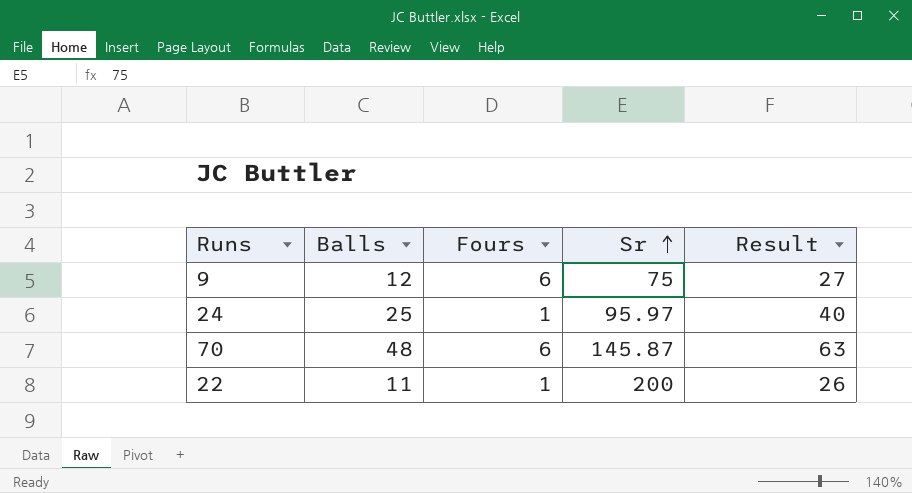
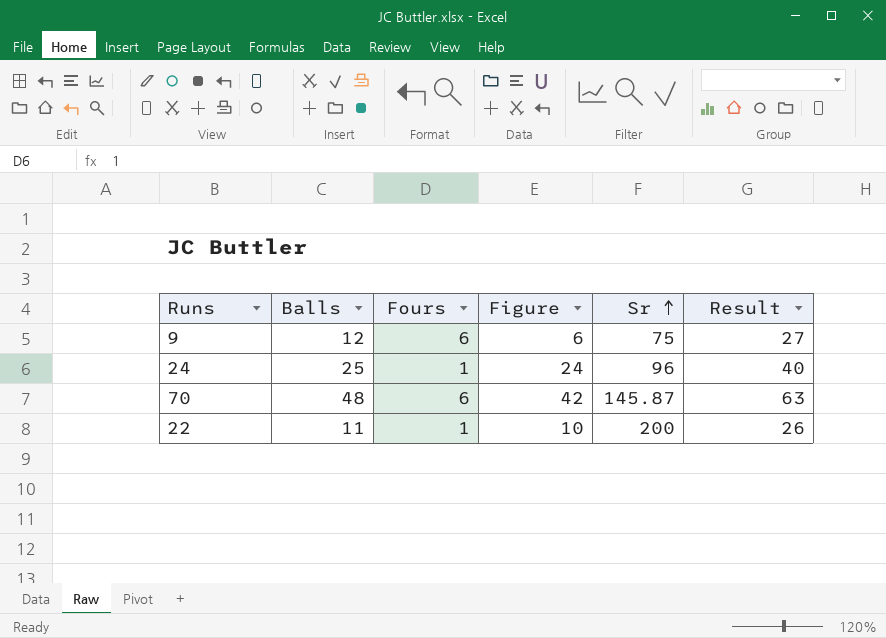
column Figure | formula: none -> [Balls] - [Fours]
24 | Sr: 95.97 -> 96

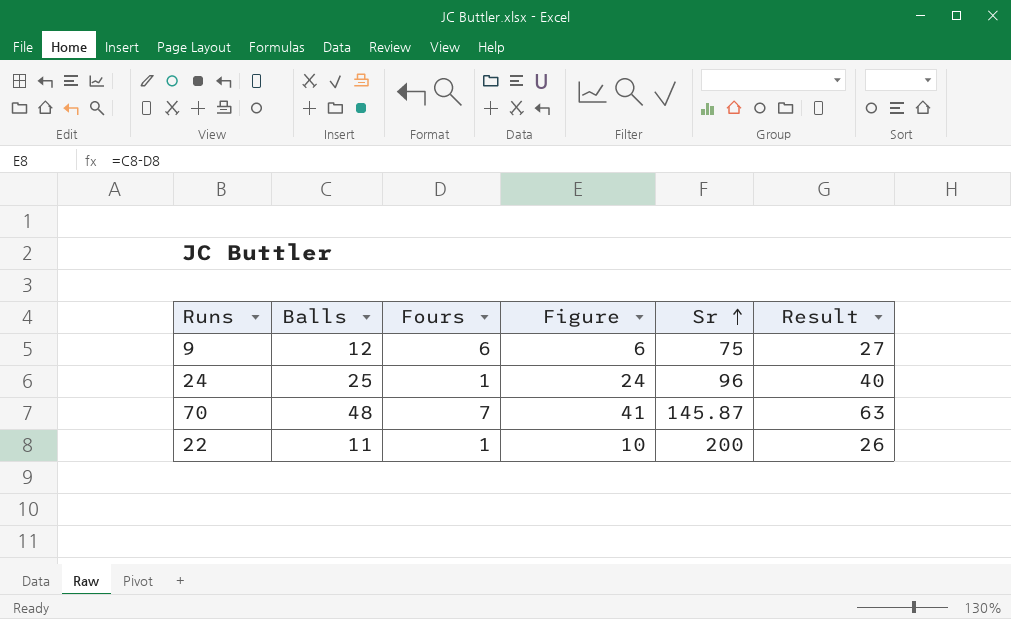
70 | Fours: 6 -> 7
70 | Figure: 42 -> 41

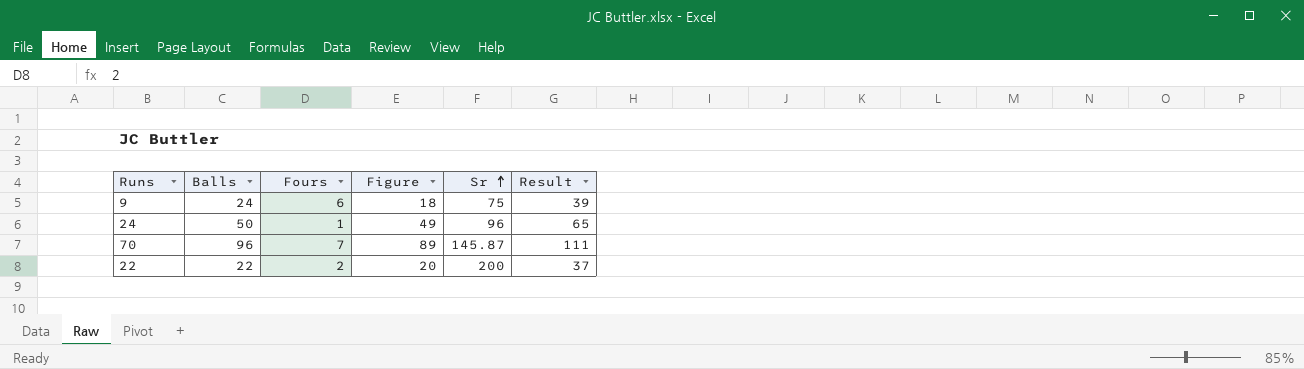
9 | Balls: 12 -> 24
9 | Figure: 6 -> 18
9 | Result: 27 -> 39
24 | Balls: 25 -> 50
24 | Figure: 24 -> 49
24 | Result: 40 -> 65
70 | Balls: 48 -> 96
70 | Figure: 41 -> 89
70 | Result: 63 -> 111
22 | Balls: 11 -> 22
22 | Fours: 1 -> 2
22 | Figure: 10 -> 20
22 | Result: 26 -> 37

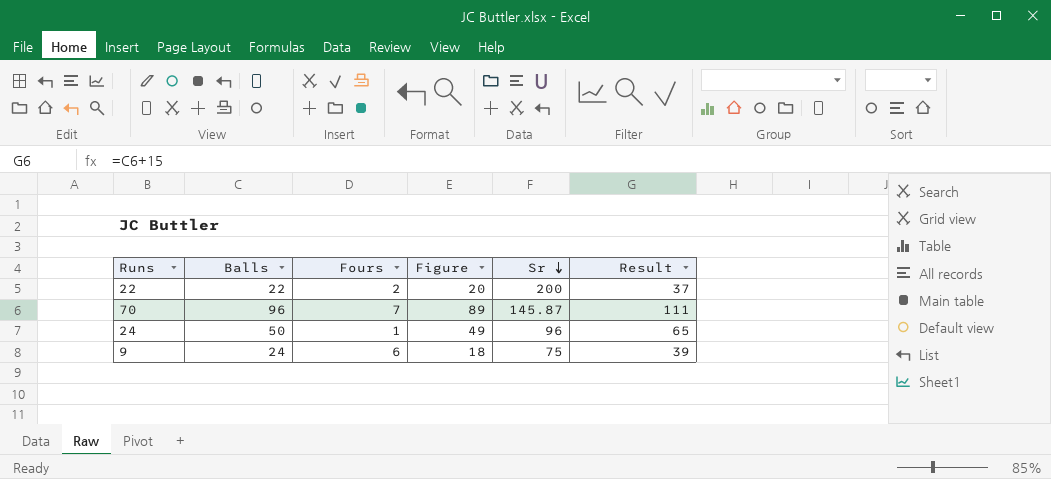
row order: Sr ascending -> Sr descending

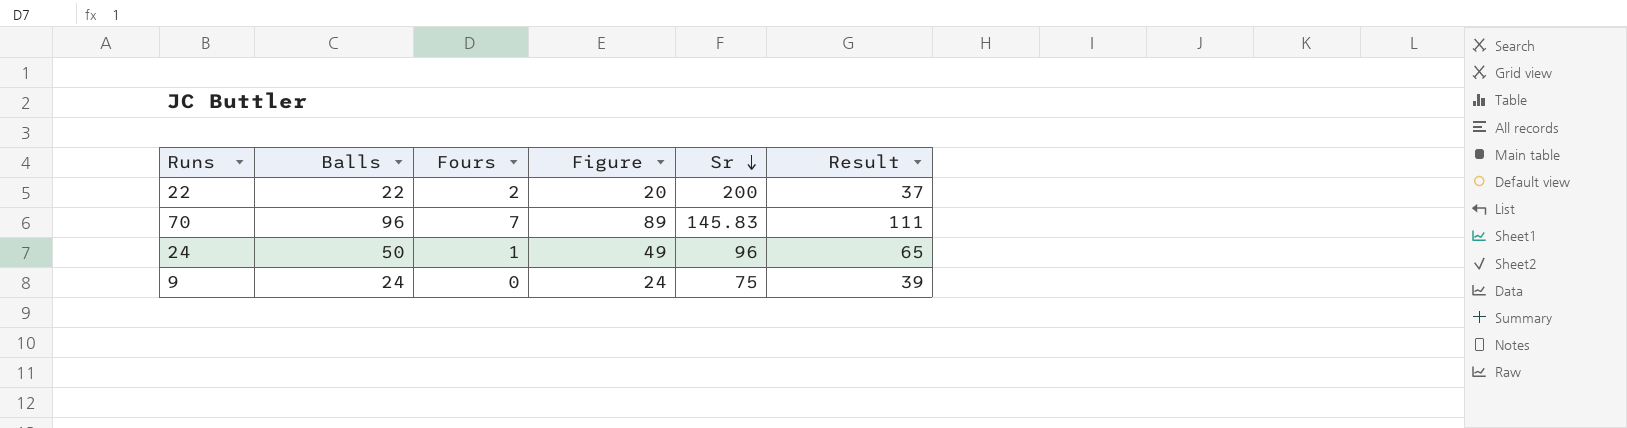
70 | Sr: 145.87 -> 145.83
9 | Fours: 6 -> 0
9 | Figure: 18 -> 24

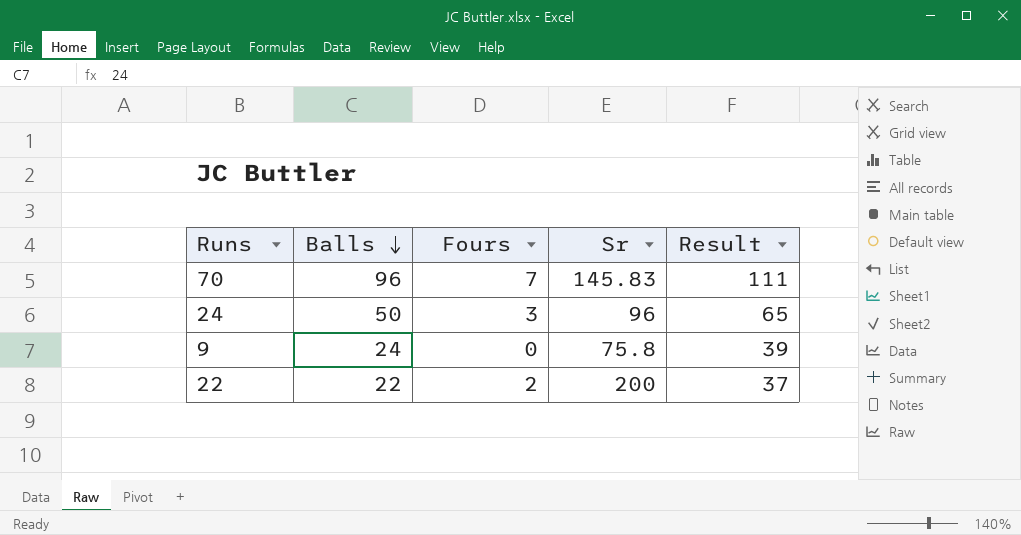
row order: Sr descending -> Balls descending
column Figure | formula: [Balls] - [Fours] -> none
24 | Fours: 1 -> 3
9 | Sr: 75 -> 75.8

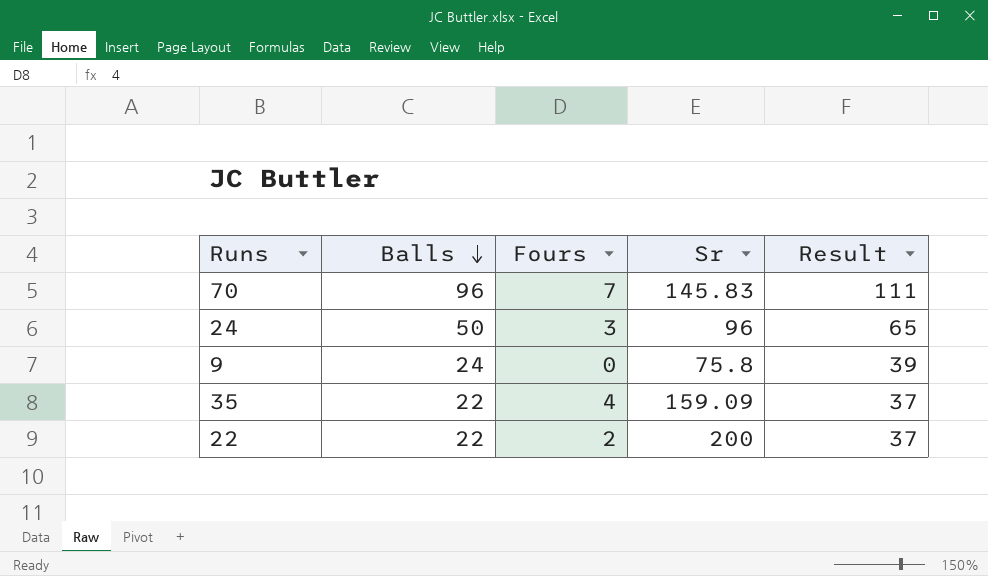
row 35: none -> 22 | 4 | 159.09 | 37

